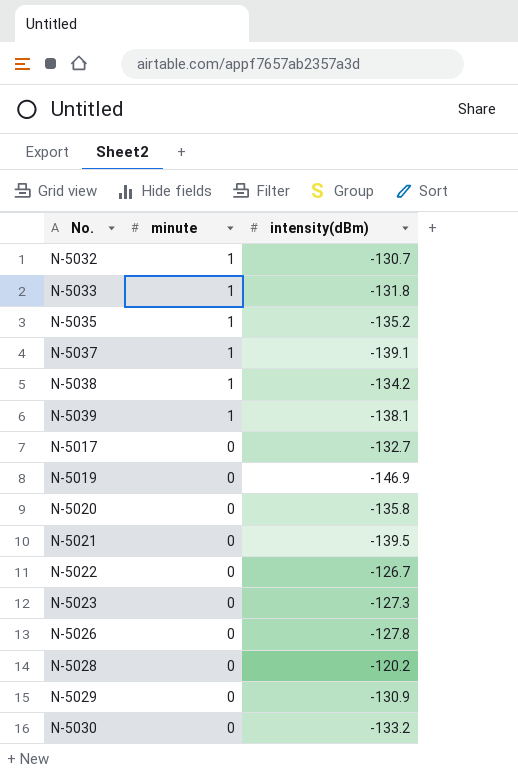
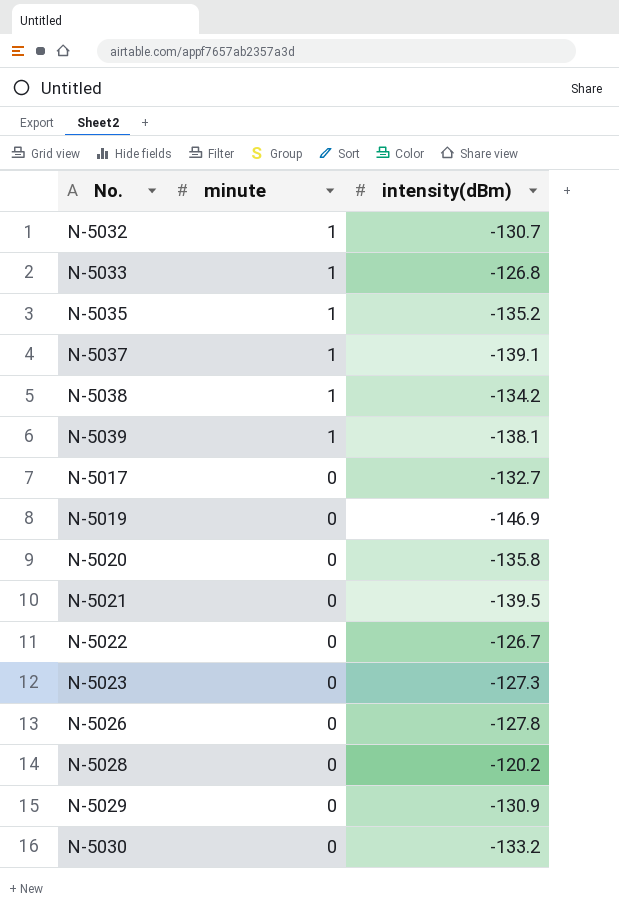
N-5033 | intensity(dBm): -131.8 -> -126.8

